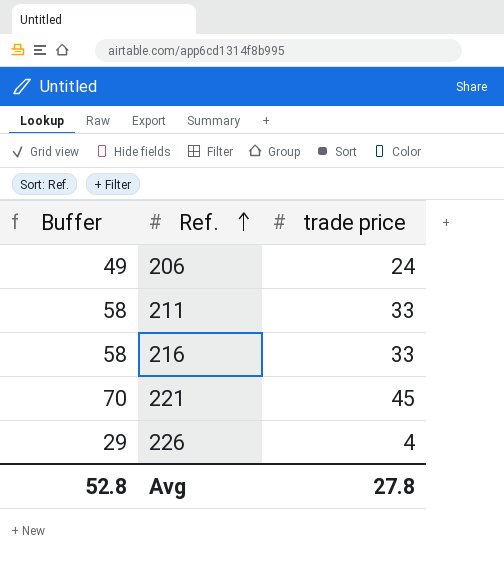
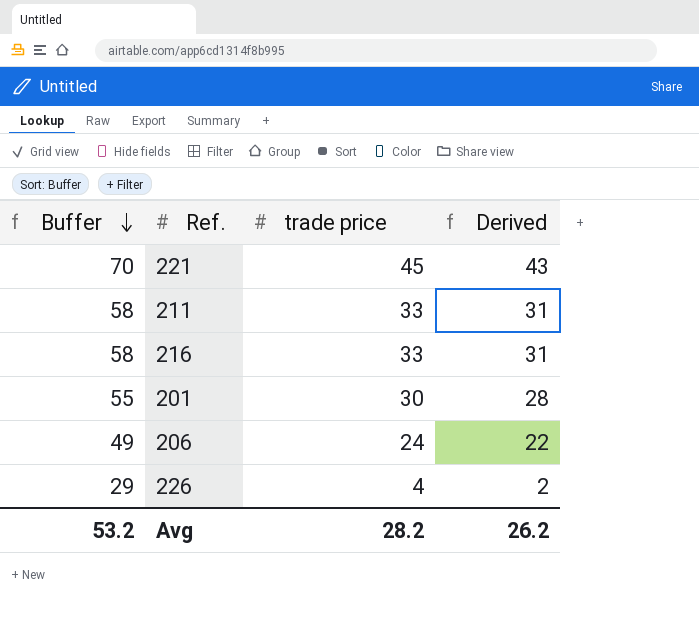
row order: Ref. ascending -> Buffer descending
column Derived | formula: none -> [trade price] - 2
row 201: none -> 55 | 30 | 28
Avg | Buffer: 52.8 -> 53.2
Avg | trade price: 27.8 -> 28.2

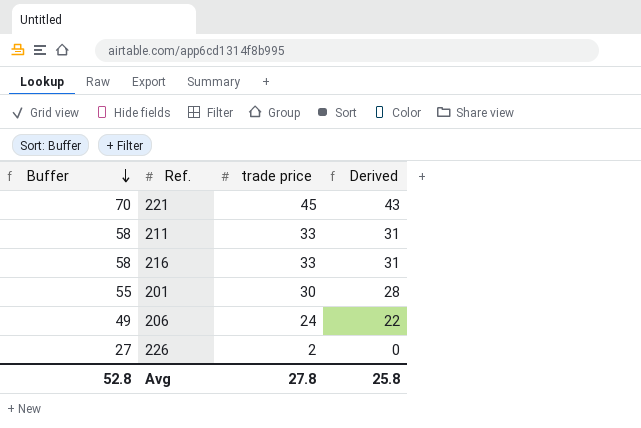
226 | Buffer: 29 -> 27
226 | trade price: 4 -> 2
226 | Derived: 2 -> 0
Avg | Buffer: 53.2 -> 52.8
Avg | trade price: 28.2 -> 27.8
Avg | Derived: 26.2 -> 25.8

